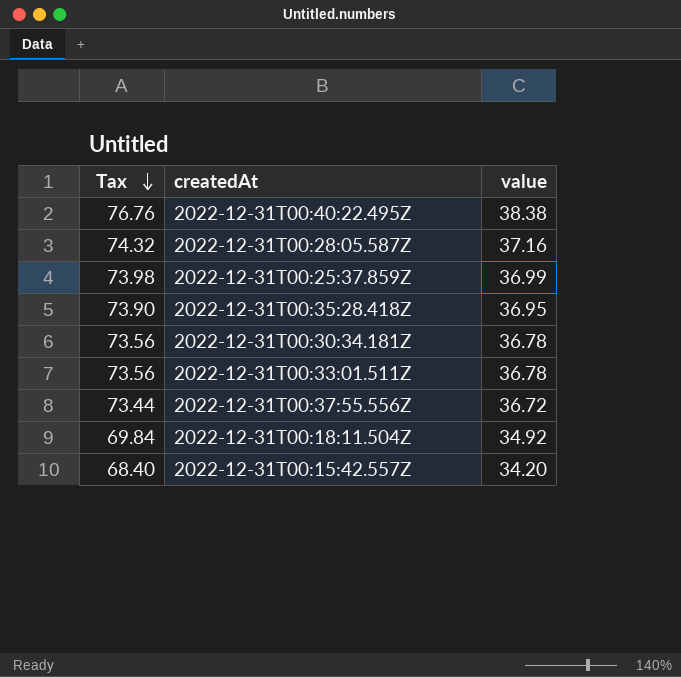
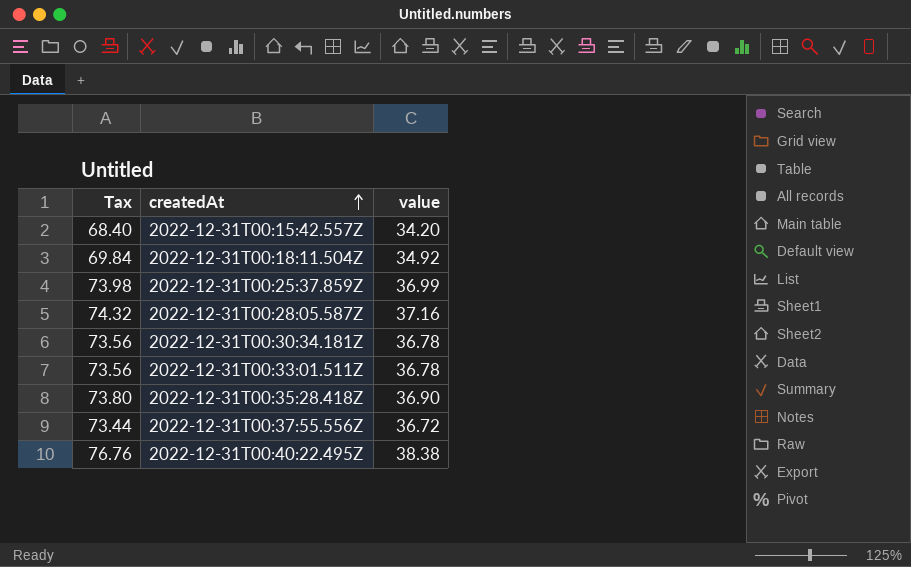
row order: Tax descending -> createdAt ascending
2022-12-31T00:35:28.418Z | Tax: 73.90 -> 73.80
2022-12-31T00:35:28.418Z | value: 36.95 -> 36.90

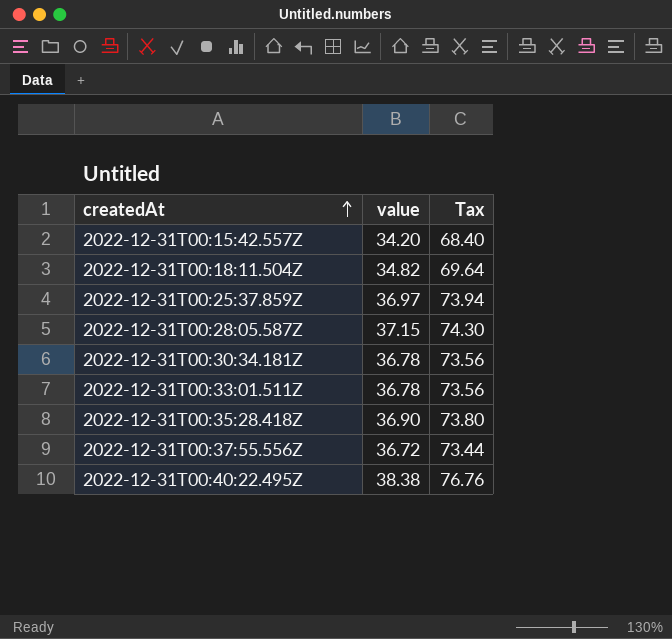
column Tax | position: 1 -> 3
2022-12-31T00:18:11.504Z | value: 34.92 -> 34.82
2022-12-31T00:18:11.504Z | Tax: 69.84 -> 69.64
2022-12-31T00:25:37.859Z | value: 36.99 -> 36.97
2022-12-31T00:25:37.859Z | Tax: 73.98 -> 73.94
2022-12-31T00:28:05.587Z | value: 37.16 -> 37.15
2022-12-31T00:28:05.587Z | Tax: 74.32 -> 74.30

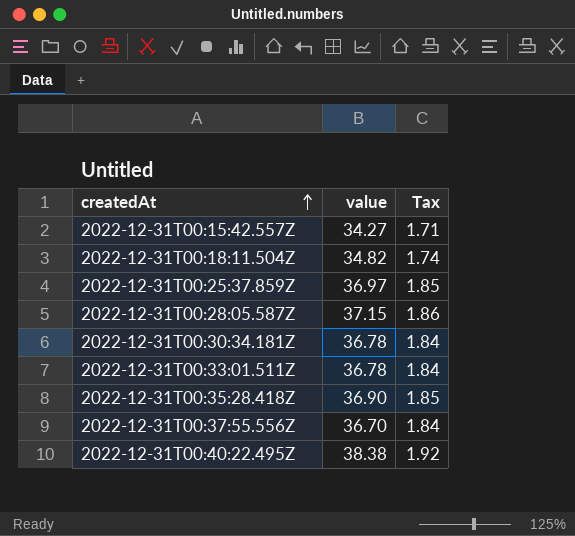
column Tax | formula: [value] * 2 -> [value] * 0.05
2022-12-31T00:15:42.557Z | value: 34.20 -> 34.27
2022-12-31T00:37:55.556Z | value: 36.72 -> 36.70

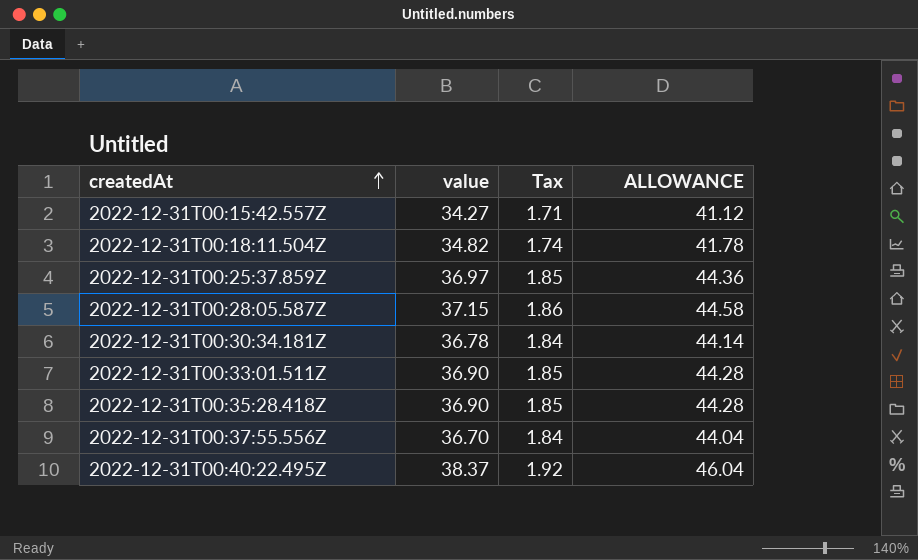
column ALLOWANCE | formula: none -> [value] * 1.2
2022-12-31T00:33:01.511Z | value: 36.78 -> 36.90
2022-12-31T00:33:01.511Z | Tax: 1.84 -> 1.85
2022-12-31T00:40:22.495Z | value: 38.38 -> 38.37

